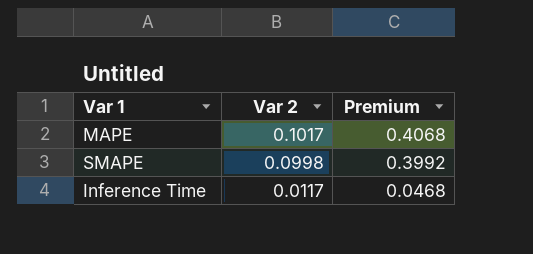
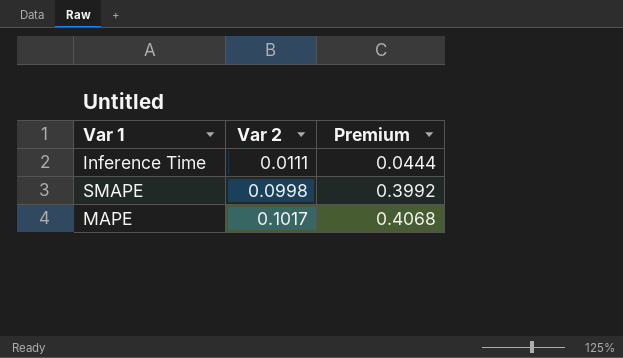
row order: Var 2 descending -> Var 2 ascending
Inference Time | Var 2: 0.0117 -> 0.0111
Inference Time | Premium: 0.0468 -> 0.0444

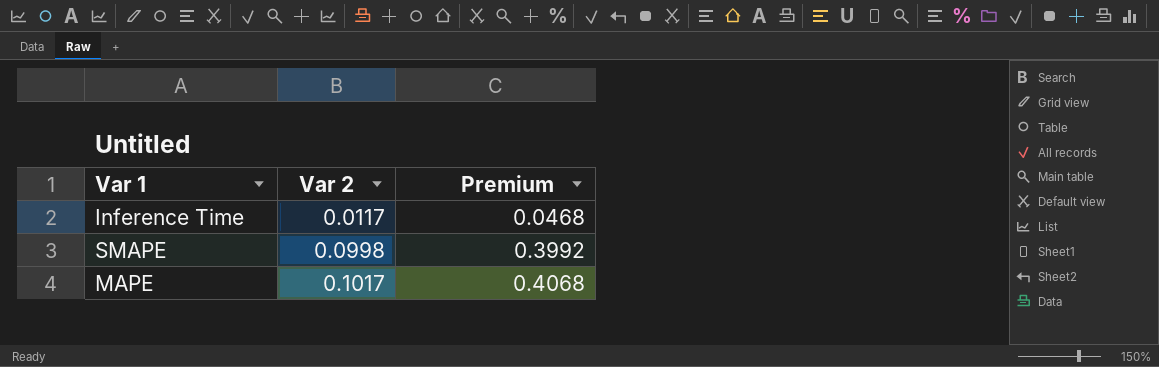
Inference Time | Var 2: 0.0111 -> 0.0117
Inference Time | Premium: 0.0444 -> 0.0468

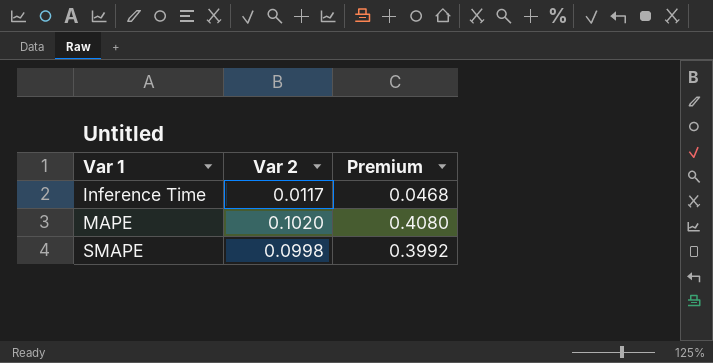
row order: Var 2 ascending -> Var 1 ascending
MAPE | Var 2: 0.1017 -> 0.1020
MAPE | Premium: 0.4068 -> 0.4080

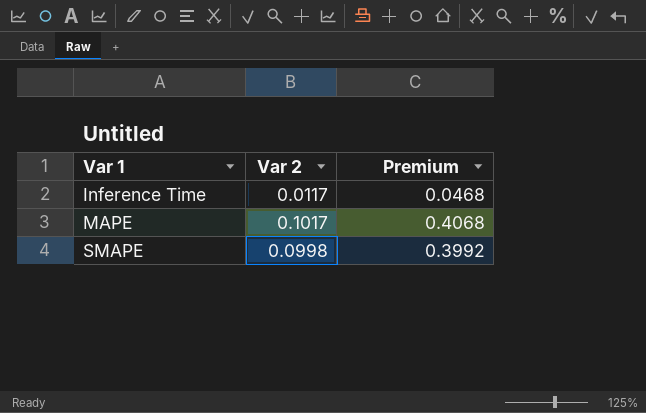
MAPE | Var 2: 0.1020 -> 0.1017
MAPE | Premium: 0.4080 -> 0.4068

